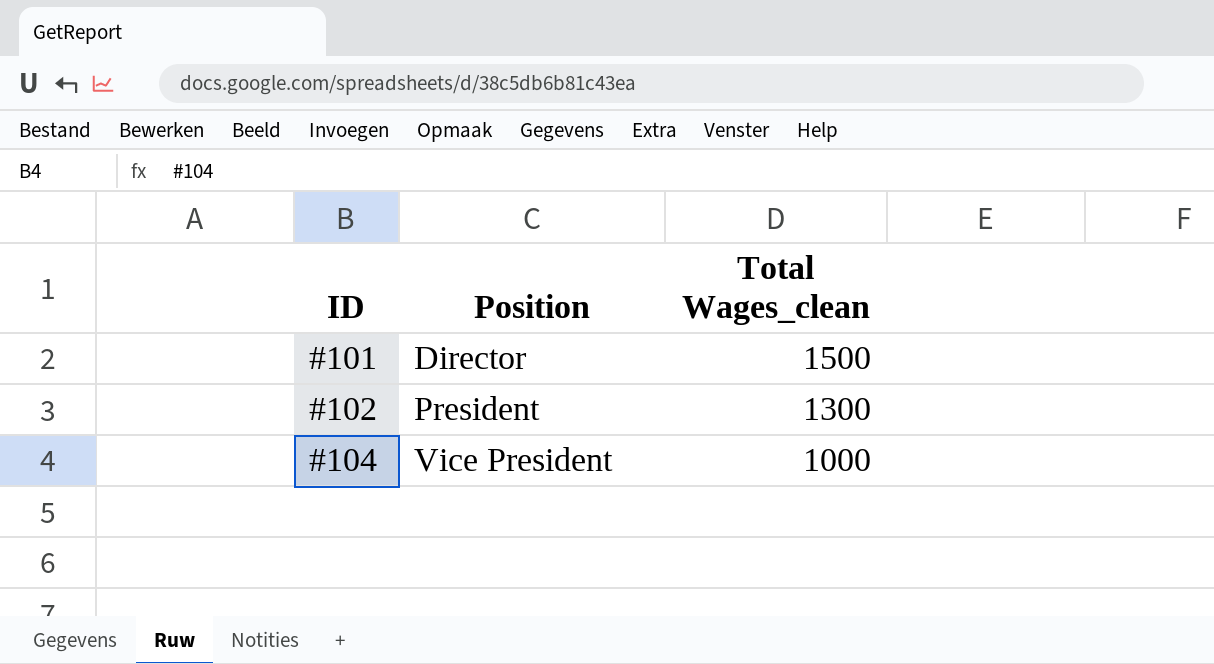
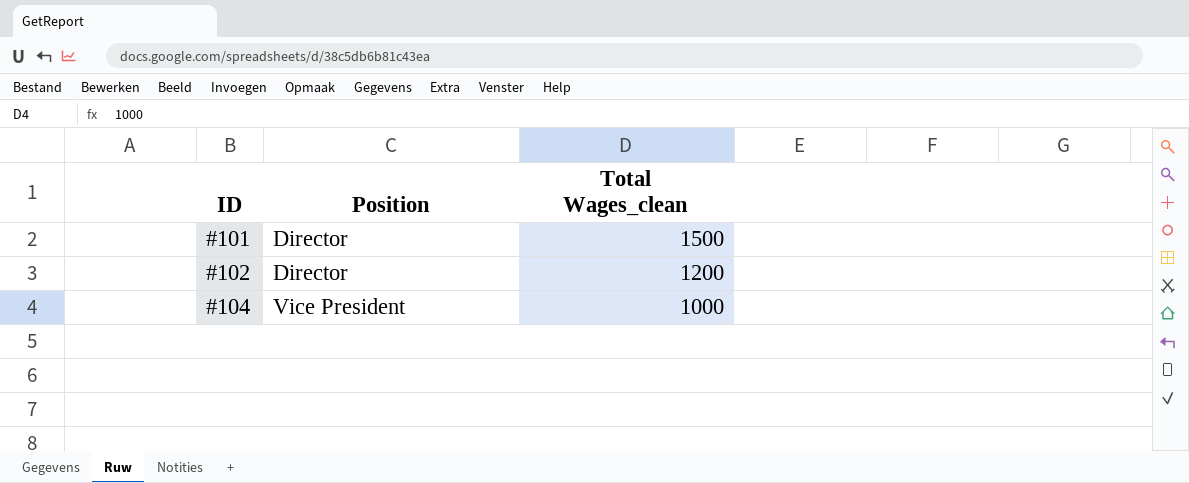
#102 | Position: President -> Director
#102 | Total Wages_clean: 1300 -> 1200

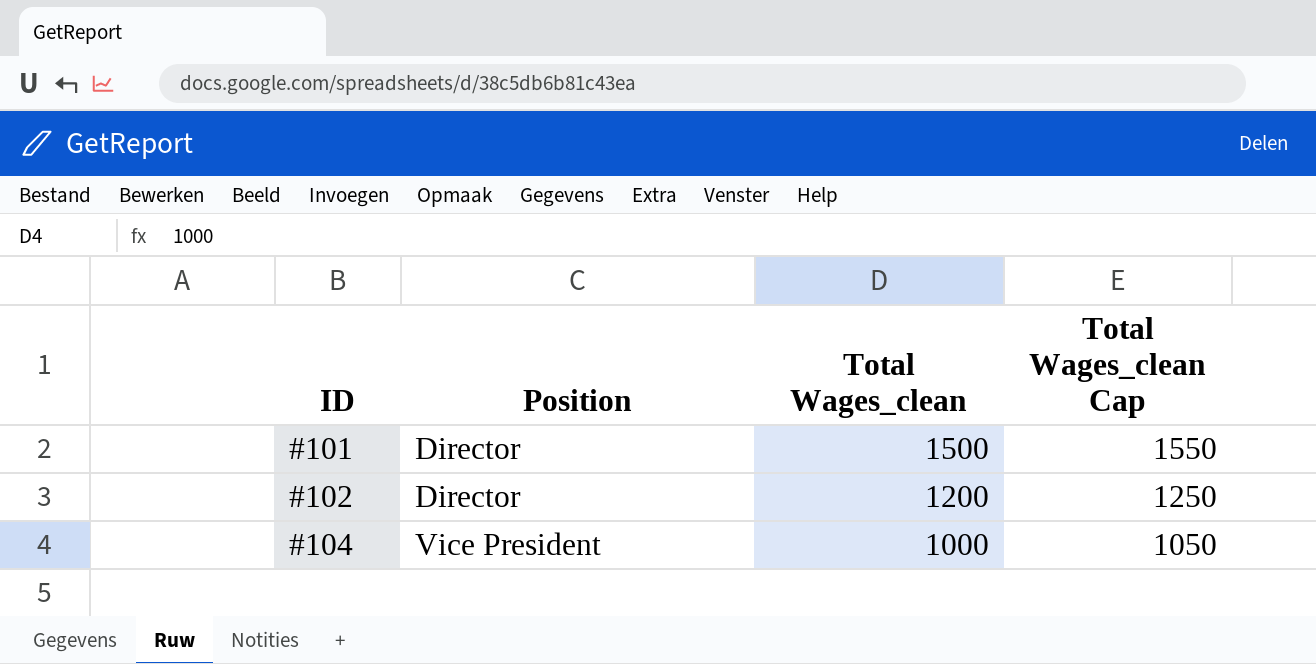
column Total Wages_clean Cap | formula: none -> [Total Wages_clean] + 50

